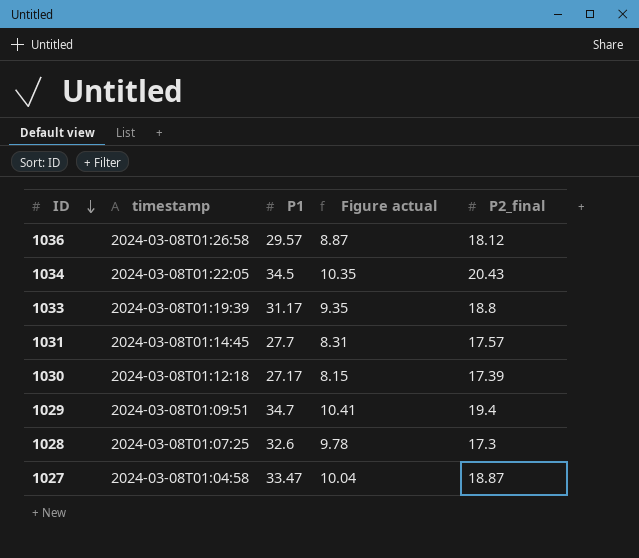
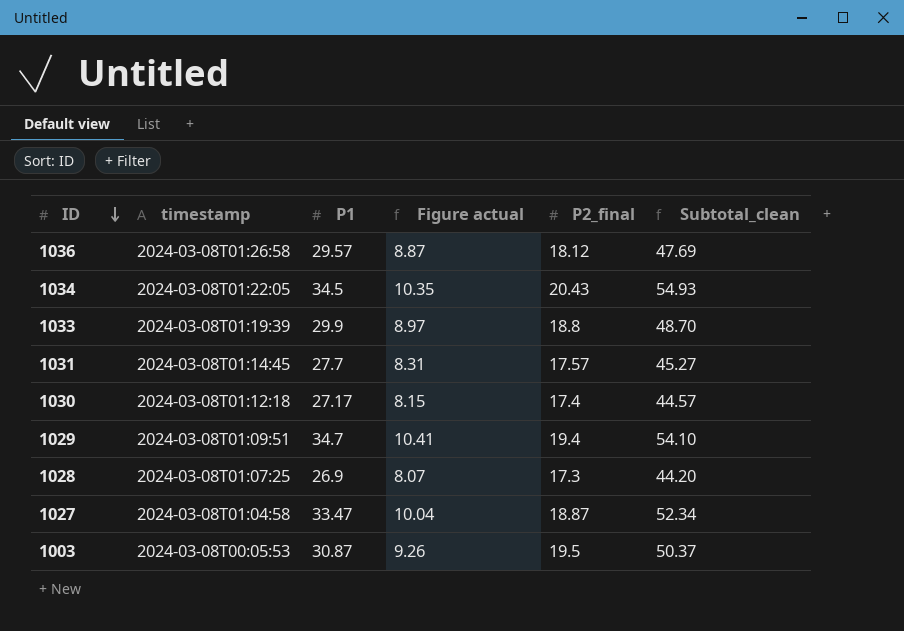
column Subtotal_clean | formula: none -> [P1] + [P2_final]
1033 | P1: 31.17 -> 29.9
1033 | Figure actual: 9.35 -> 8.97
1030 | P2_final: 17.39 -> 17.4
1028 | P1: 32.6 -> 26.9
1028 | Figure actual: 9.78 -> 8.07
row 1003: none -> 2024-03-08T00:05:53 | 30.87 | 9.26 | 19.5 | 50.37

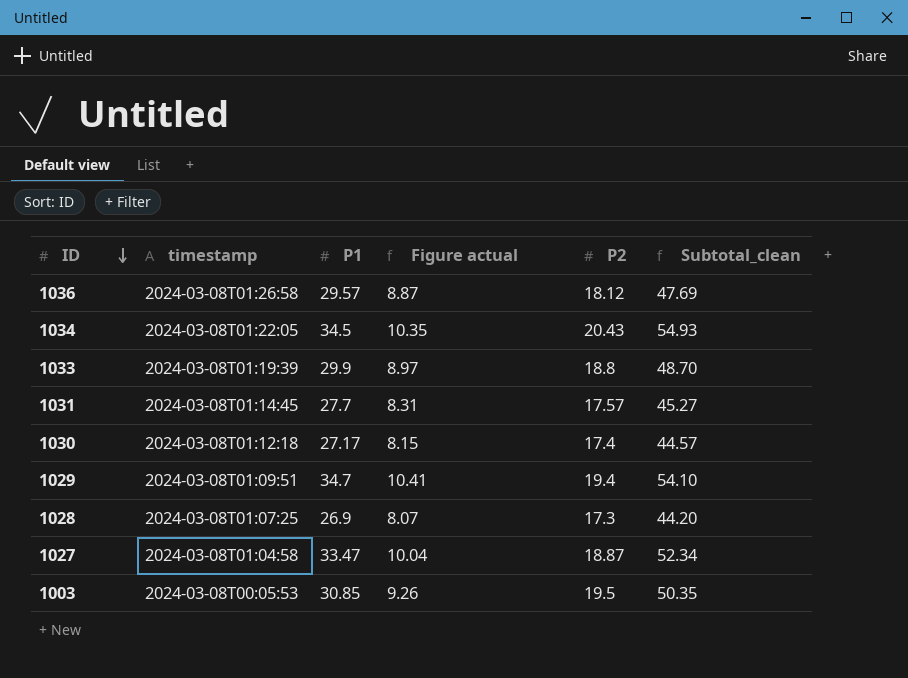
column name: P2_final -> P2
1003 | P1: 30.87 -> 30.85
1003 | Subtotal_clean: 50.37 -> 50.35

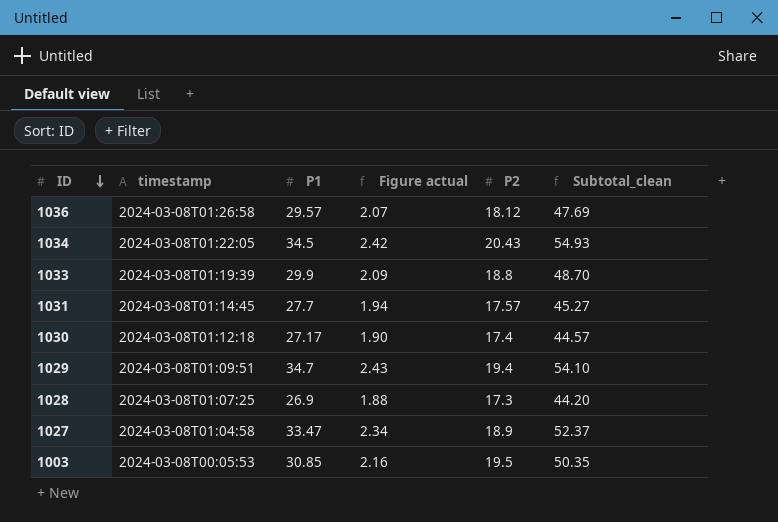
column Figure actual | formula: [P1] * 0.3 -> [P1] * 0.07
1027 | P2: 18.87 -> 18.9
1027 | Subtotal_clean: 52.34 -> 52.37

